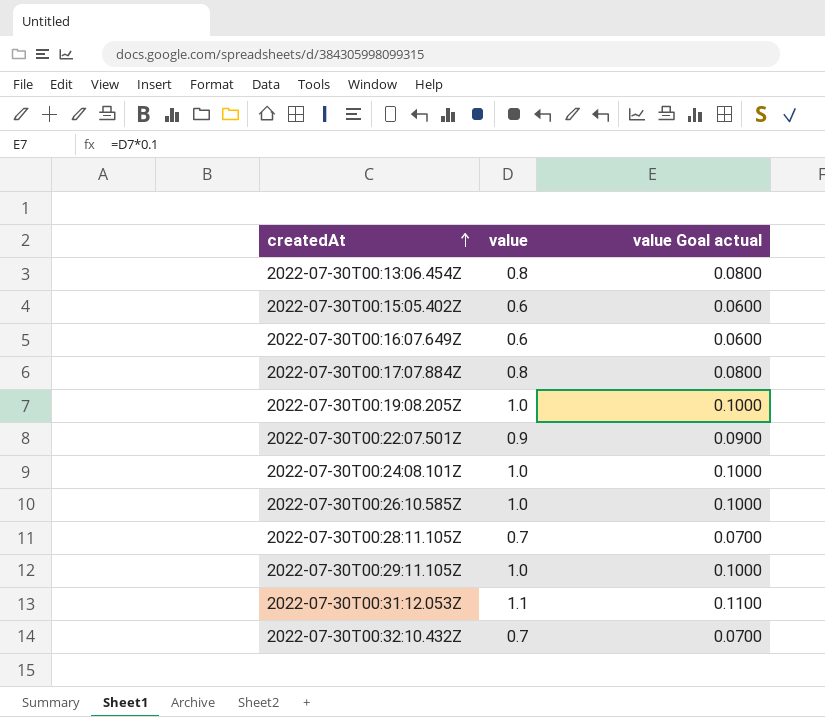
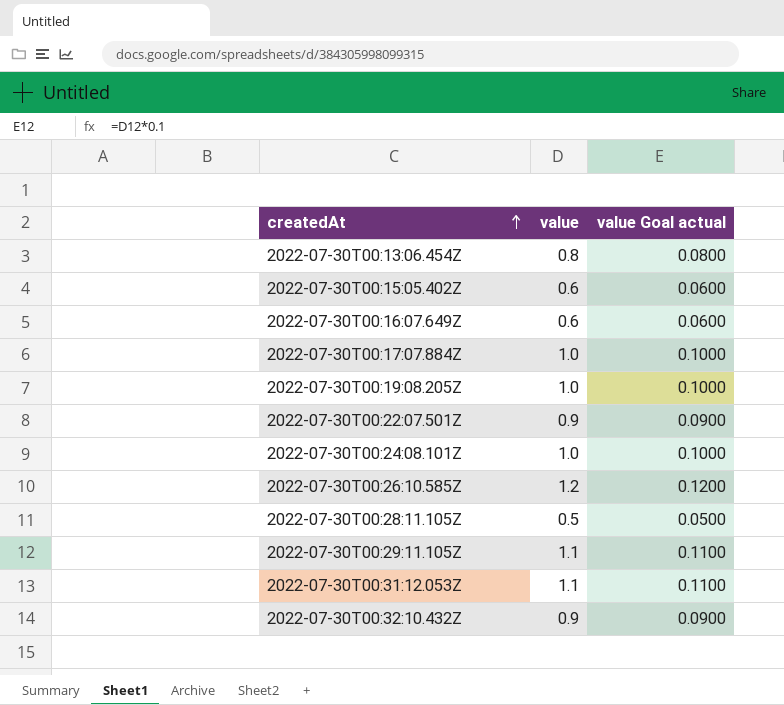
2022-07-30T00:17:07.884Z | value: 0.8 -> 1.0
2022-07-30T00:17:07.884Z | value Goal actual: 0.0800 -> 0.1000
2022-07-30T00:26:10.585Z | value: 1.0 -> 1.2
2022-07-30T00:26:10.585Z | value Goal actual: 0.1000 -> 0.1200
2022-07-30T00:28:11.105Z | value: 0.7 -> 0.5
2022-07-30T00:28:11.105Z | value Goal actual: 0.0700 -> 0.0500
2022-07-30T00:29:11.105Z | value: 1.0 -> 1.1
2022-07-30T00:29:11.105Z | value Goal actual: 0.1000 -> 0.1100
2022-07-30T00:32:10.432Z | value: 0.7 -> 0.9
2022-07-30T00:32:10.432Z | value Goal actual: 0.0700 -> 0.0900

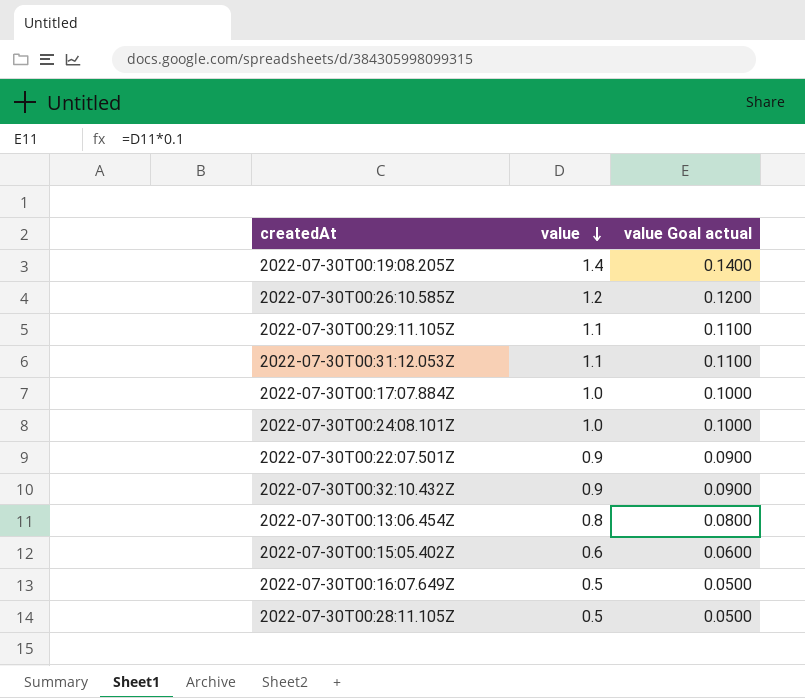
row order: createdAt ascending -> value descending
2022-07-30T00:19:08.205Z | value: 1.0 -> 1.4
2022-07-30T00:19:08.205Z | value Goal actual: 0.1000 -> 0.1400
2022-07-30T00:16:07.649Z | value: 0.6 -> 0.5
2022-07-30T00:16:07.649Z | value Goal actual: 0.0600 -> 0.0500

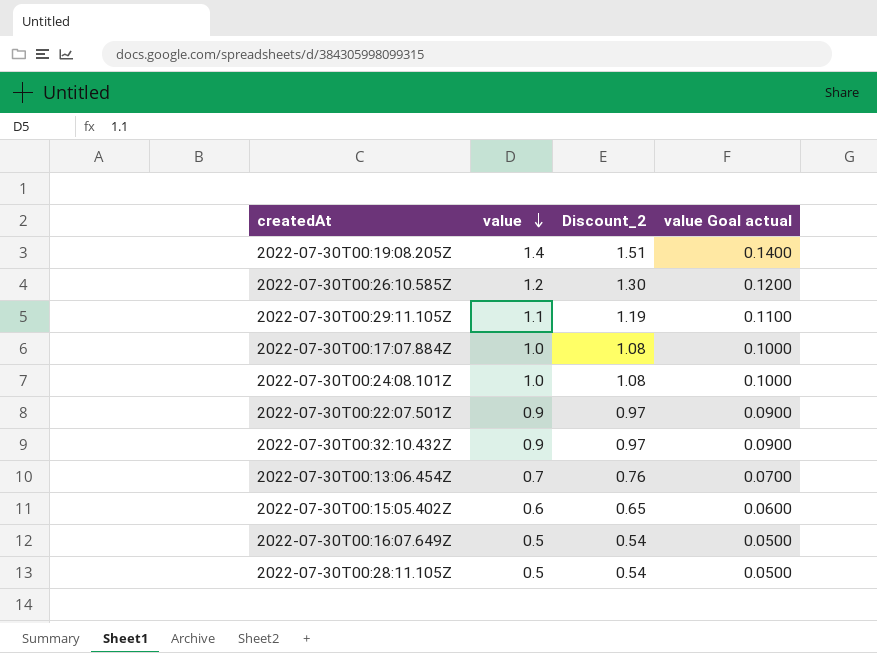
column Discount_2 | formula: none -> [value] * 1.08
row 2022-07-30T00:31:12.053Z: 1.1 | 0.1100 -> none
2022-07-30T00:13:06.454Z | value: 0.8 -> 0.7
2022-07-30T00:13:06.454Z | value Goal actual: 0.0800 -> 0.0700

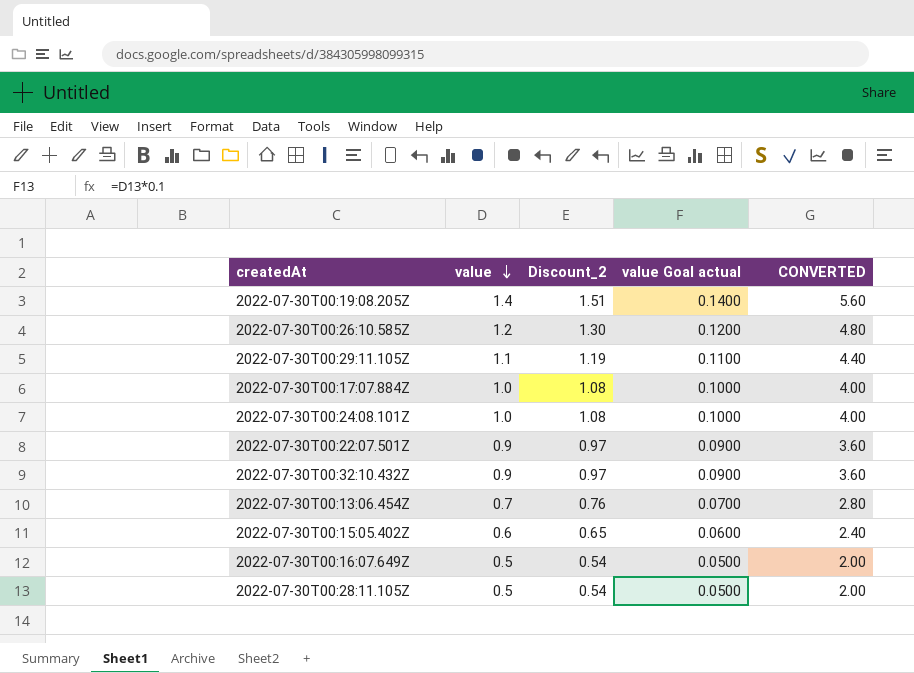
column CONVERTED | formula: none -> [value] * 4

